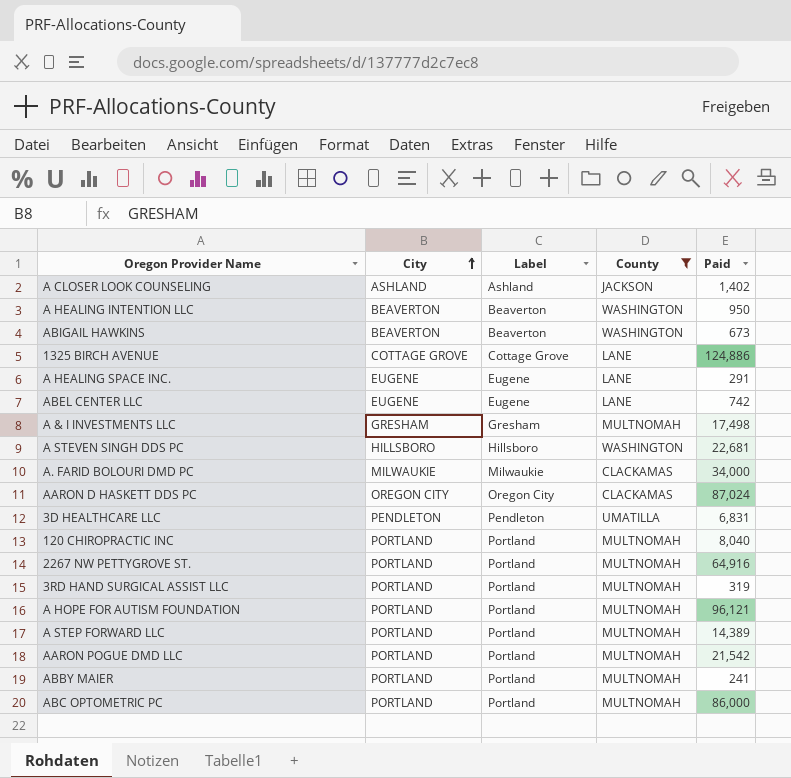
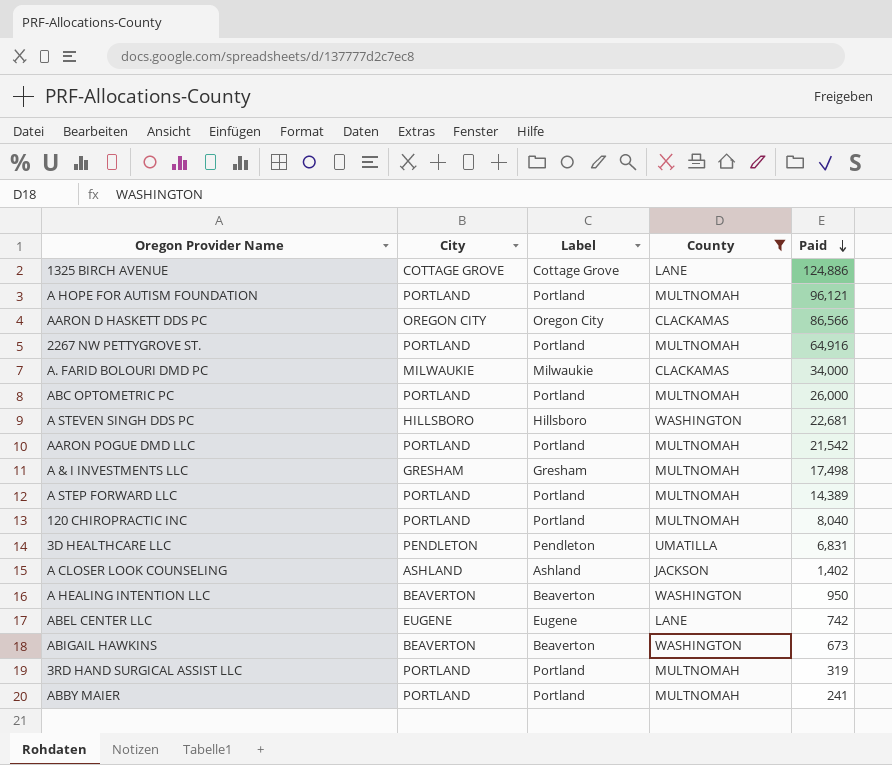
row order: City ascending -> Paid descending
row A HEALING SPACE INC.: EUGENE | Eugene | LANE | 291 -> none
AARON D HASKETT DDS PC | Paid: 87,024 -> 86,566
ABC OPTOMETRIC PC | Paid: 86,000 -> 26,000

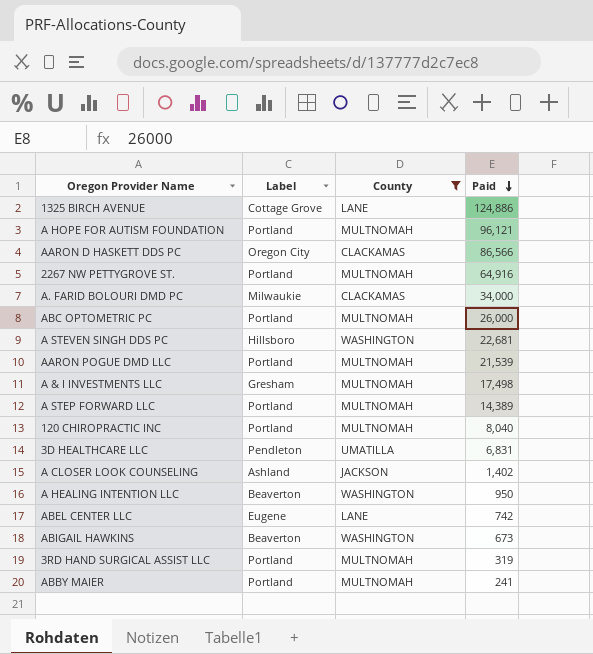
column City | position: 2 -> none
AARON POGUE DMD LLC | Paid: 21,542 -> 21,539

